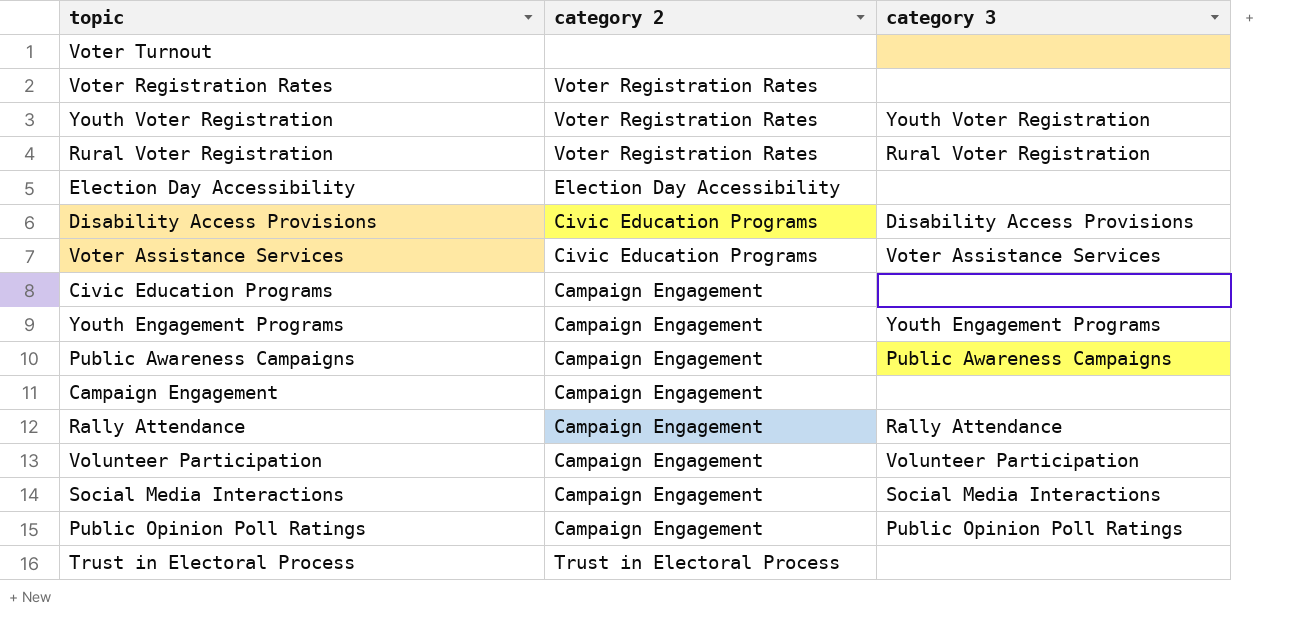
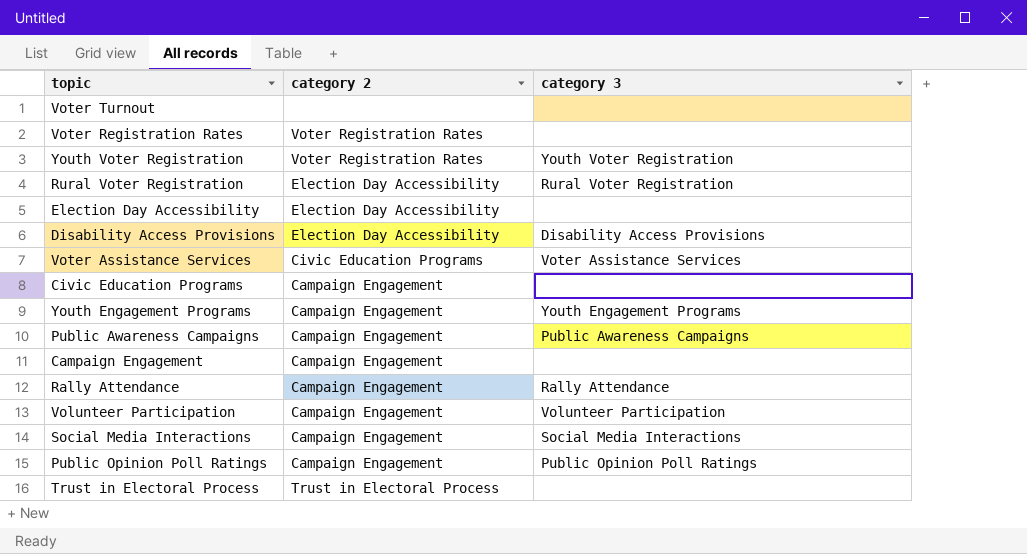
Rural Voter Registration | category 2: Voter Registration Rates -> Election Day Accessibility
Disability Access Provisions | category 2: Civic Education Programs -> Election Day Accessibility

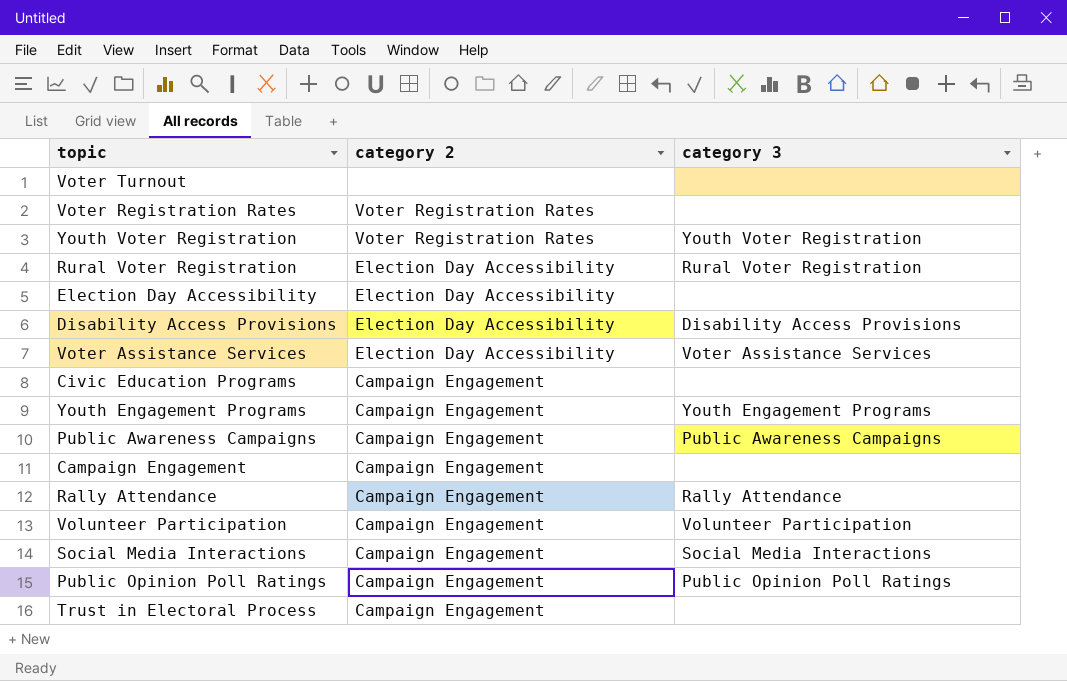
Voter Assistance Services | category 2: Civic Education Programs -> Election Day Accessibility
Trust in Electoral Process | category 2: Trust in Electoral Process -> Campaign Engagement

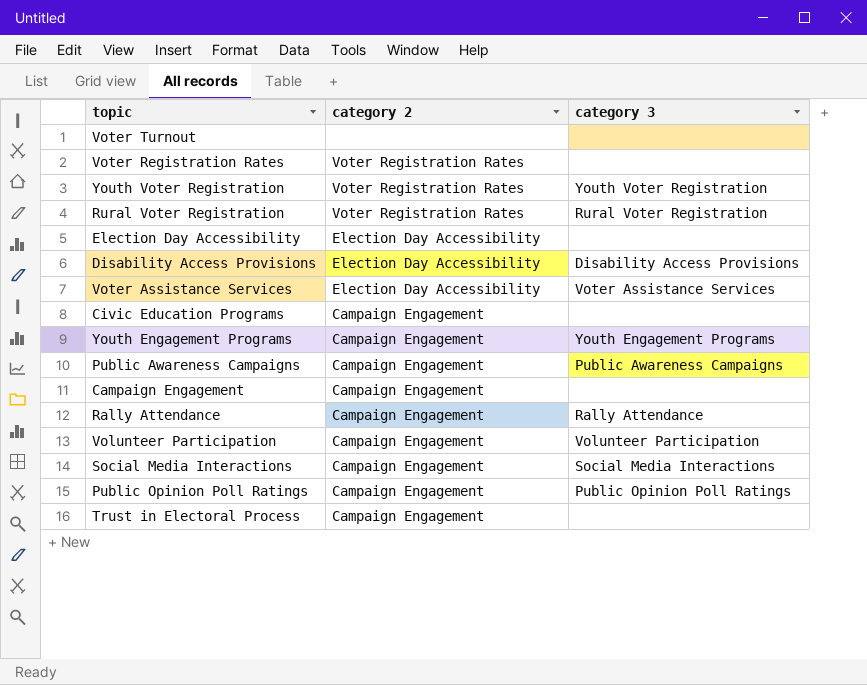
Rural Voter Registration | category 2: Election Day Accessibility -> Voter Registration Rates

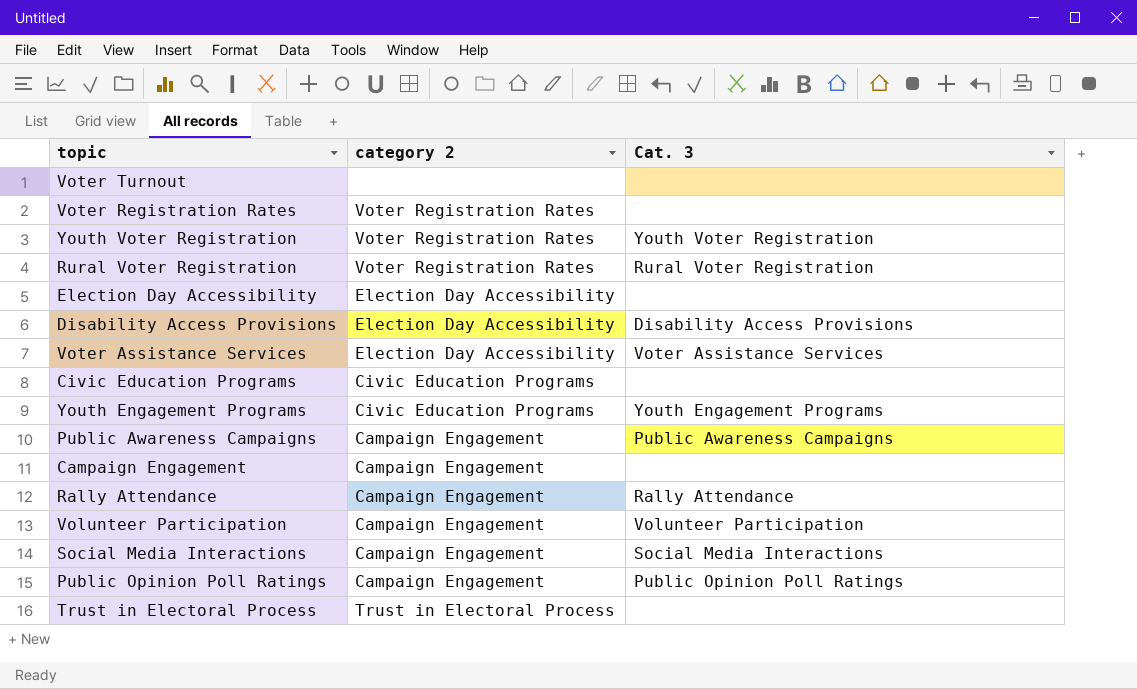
column name: category 3 -> Cat. 3
Civic Education Programs | category 2: Campaign Engagement -> Civic Education Programs
Youth Engagement Programs | category 2: Campaign Engagement -> Civic Education Programs
Trust in Electoral Process | category 2: Campaign Engagement -> Trust in Electoral Process

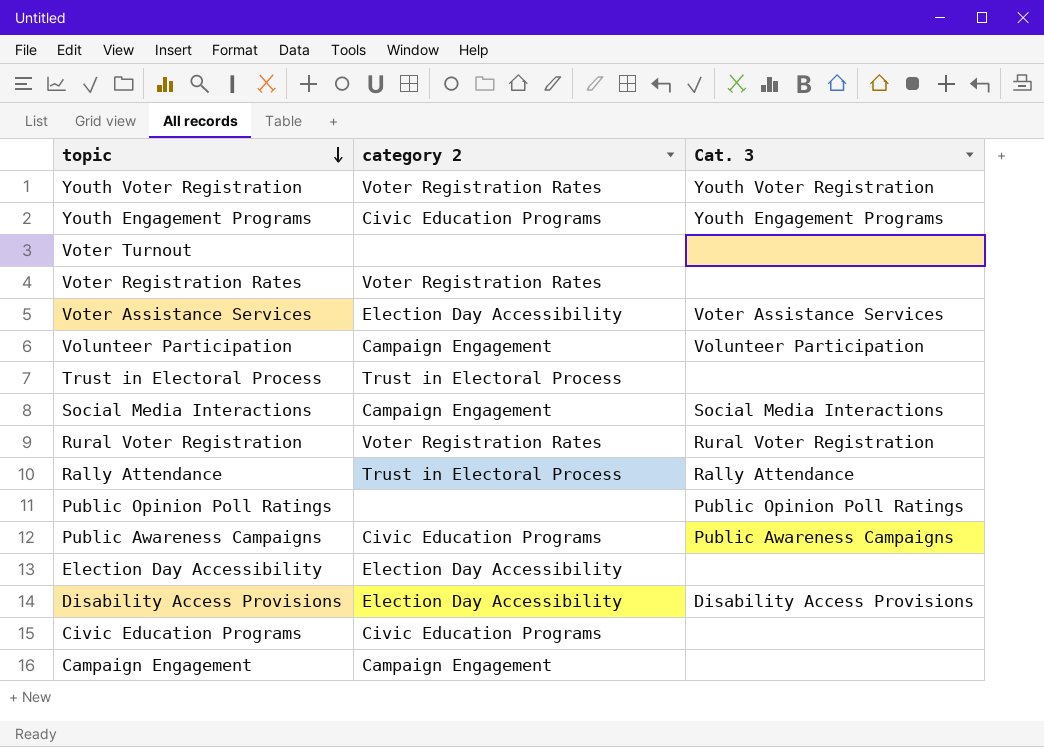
row order: none -> topic descending
Rally Attendance | category 2: Campaign Engagement -> Trust in Electoral Process
Public Opinion Poll Ratings | category 2: Campaign Engagement -> none
Public Awareness Campaigns | category 2: Campaign Engagement -> Civic Education Programs

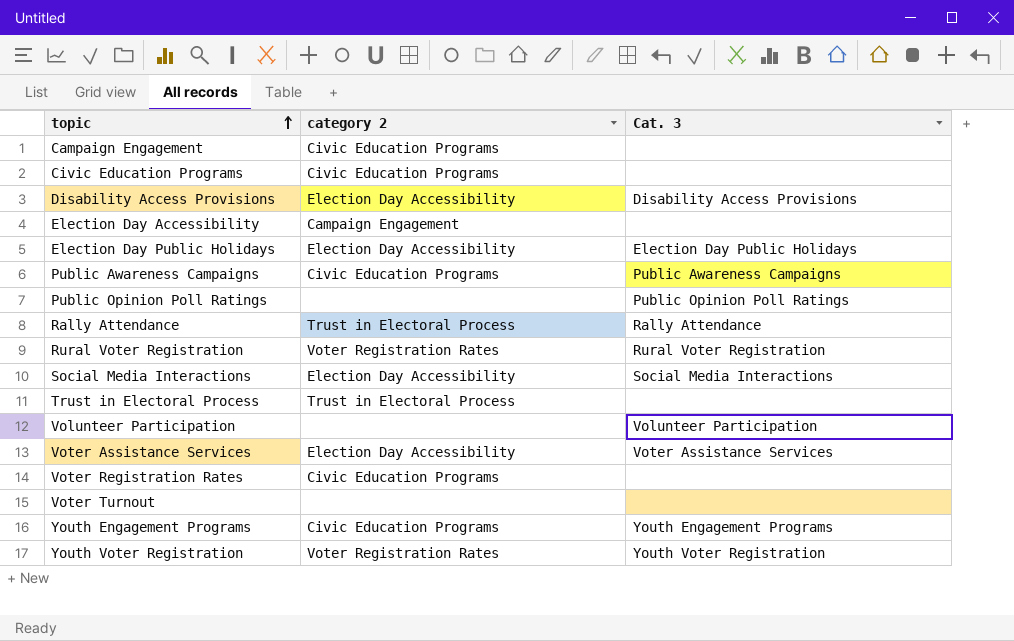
row order: topic descending -> topic ascending
Campaign Engagement | category 2: Campaign Engagement -> Civic Education Programs
Election Day Accessibility | category 2: Election Day Accessibility -> Campaign Engagement
row Election Day Public Holidays: none -> Election Day Accessibility | Election Day Public Holidays
Social Media Interactions | category 2: Campaign Engagement -> Election Day Accessibility
Volunteer Participation | category 2: Campaign Engagement -> none
Voter Registration Rates | category 2: Voter Registration Rates -> Civic Education Programs

